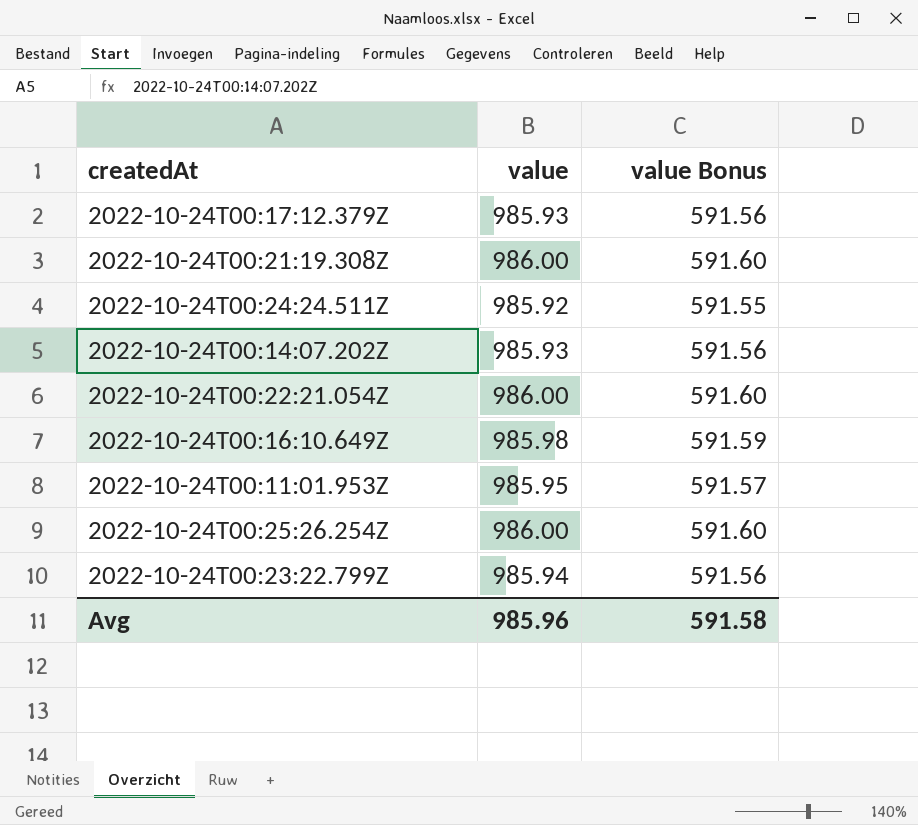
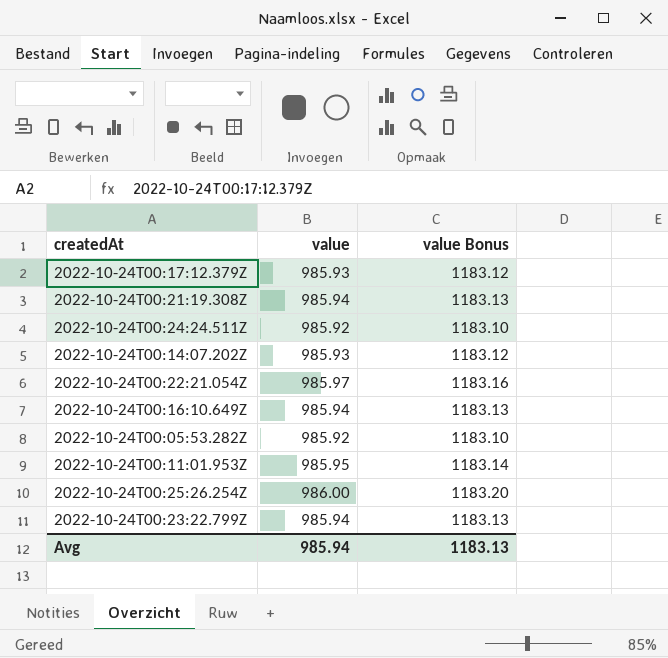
column value Bonus | formula: [value] * 0.6 -> [value] * 1.2
2022-10-24T00:21:19.308Z | value: 986.00 -> 985.94
2022-10-24T00:22:21.054Z | value: 986.00 -> 985.97
2022-10-24T00:16:10.649Z | value: 985.98 -> 985.94
row 2022-10-24T00:05:53.282Z: none -> 985.92 | 1183.10
Avg | value: 985.96 -> 985.94
Avg | value Bonus: 591.58 -> 1183.13

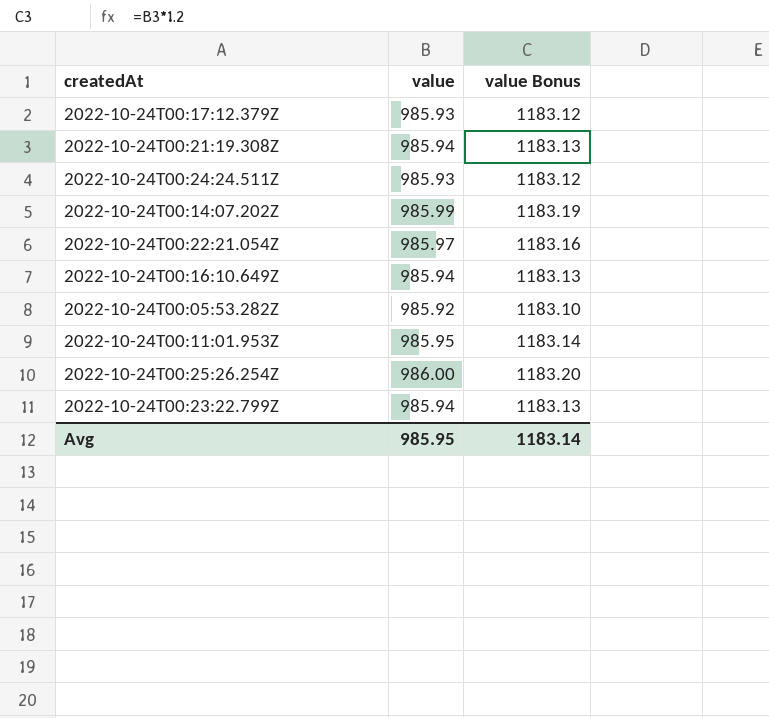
2022-10-24T00:24:24.511Z | value: 985.92 -> 985.93
2022-10-24T00:24:24.511Z | value Bonus: 1183.10 -> 1183.12
2022-10-24T00:14:07.202Z | value: 985.93 -> 985.99
2022-10-24T00:14:07.202Z | value Bonus: 1183.12 -> 1183.19
Avg | value: 985.94 -> 985.95
Avg | value Bonus: 1183.13 -> 1183.14

